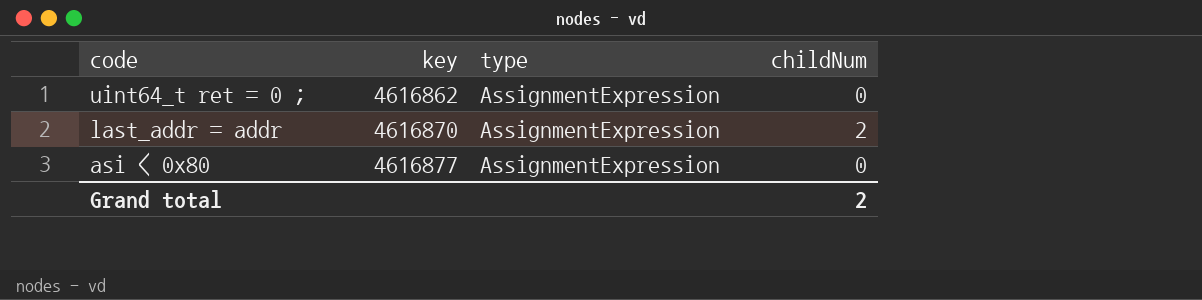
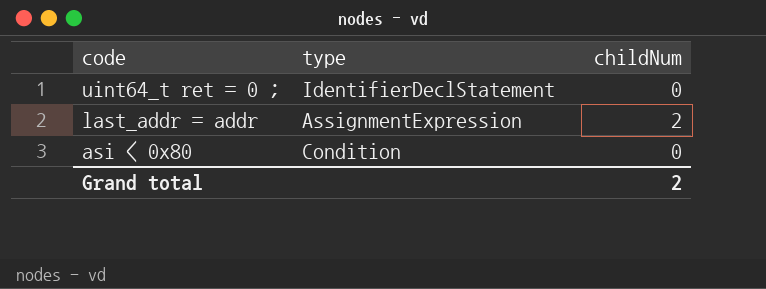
column key | position: 2 -> none
uint64_t ret = 0 ; | type: AssignmentExpression -> IdentifierDeclStatement
asi < 0x80 | type: AssignmentExpression -> Condition

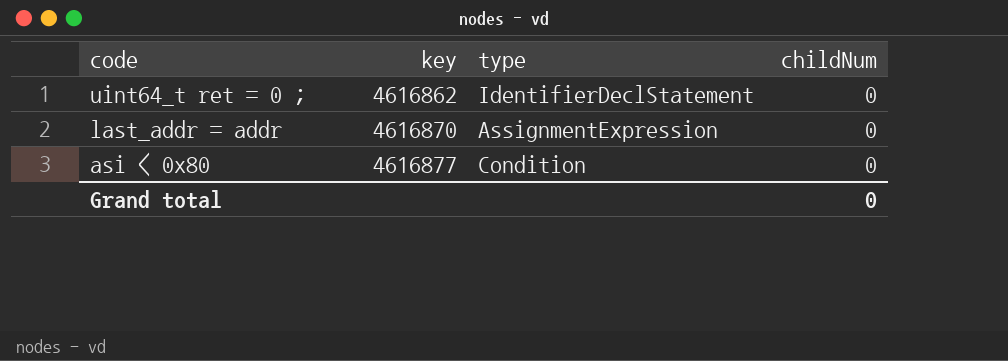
column key | position: none -> 2
last_addr = addr | childNum: 2 -> 0
Grand total | childNum: 2 -> 0

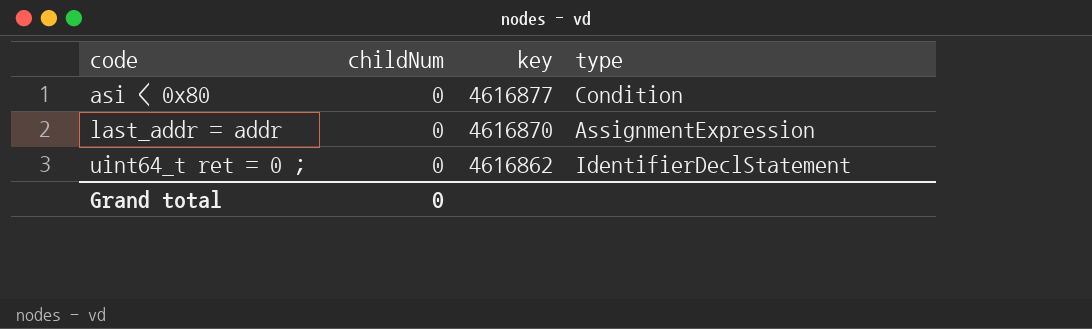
row order: code descending -> code ascending
column childNum | position: 4 -> 2

